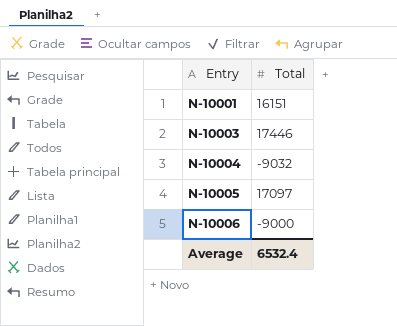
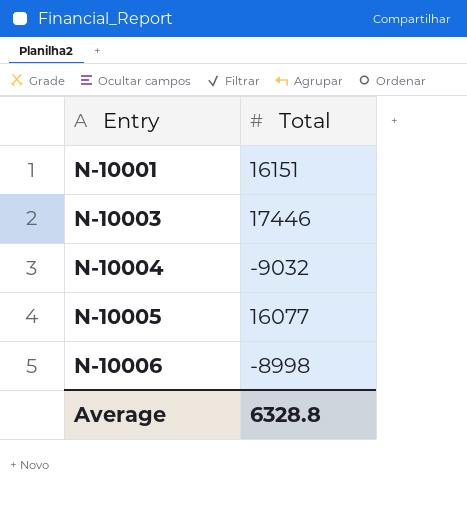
N-10005 | Total: 17097 -> 16077
N-10006 | Total: -9000 -> -8998
Average | Total: 6532.4 -> 6328.8

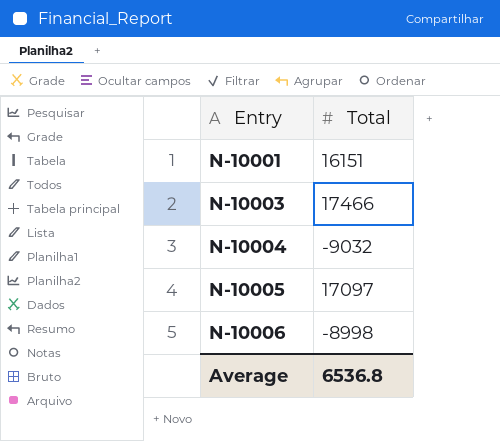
N-10003 | Total: 17446 -> 17466
N-10005 | Total: 16077 -> 17097
Average | Total: 6328.8 -> 6536.8

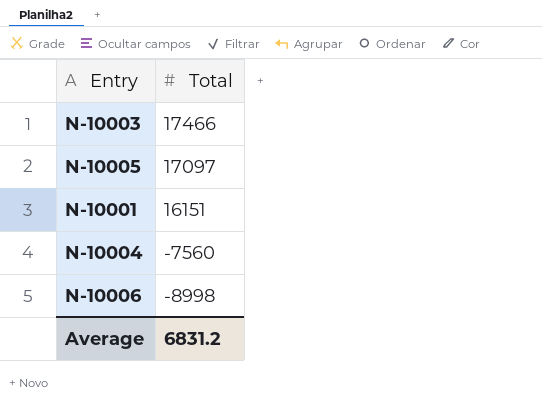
row order: Entry ascending -> Total descending
N-10004 | Total: -9032 -> -7560
Average | Total: 6536.8 -> 6831.2

